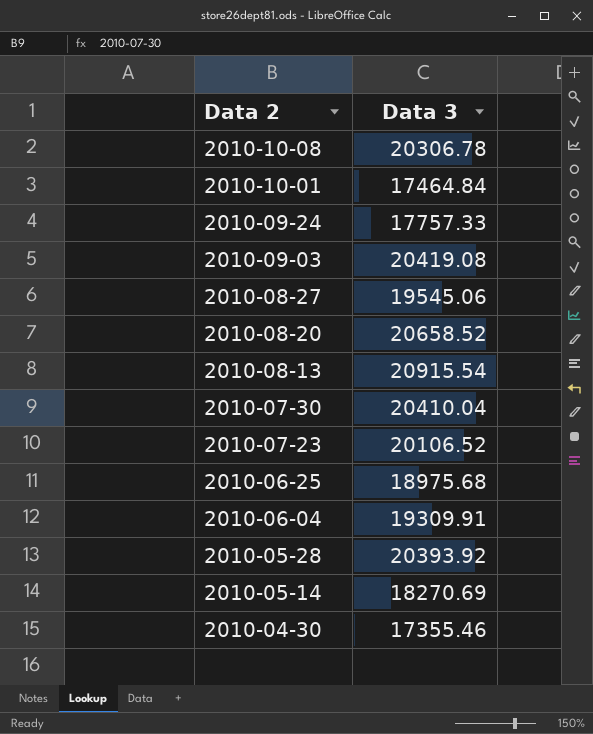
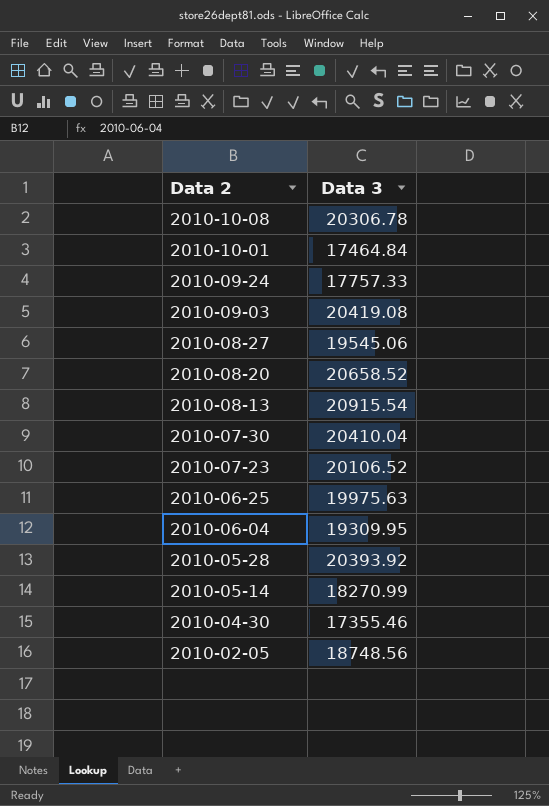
2010-06-25 | Data 3: 18975.68 -> 19975.63
2010-06-04 | Data 3: 19309.91 -> 19309.95
2010-05-14 | Data 3: 18270.69 -> 18270.99
row 2010-02-05: none -> 18748.56

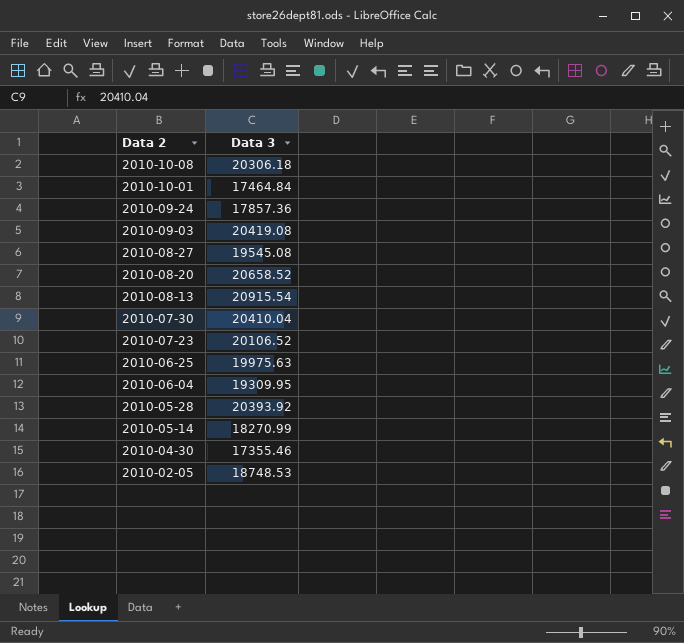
2010-10-08 | Data 3: 20306.78 -> 20306.18
2010-09-24 | Data 3: 17757.33 -> 17857.36
2010-08-27 | Data 3: 19545.06 -> 19545.08
2010-02-05 | Data 3: 18748.56 -> 18748.53

